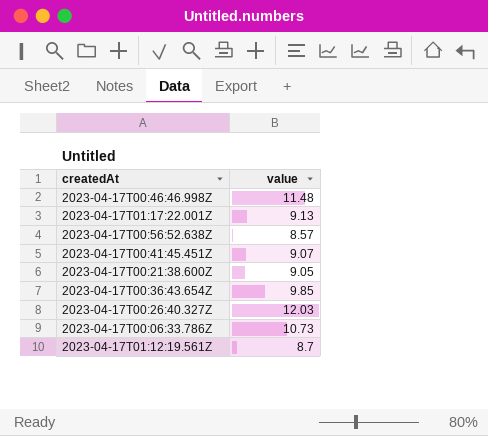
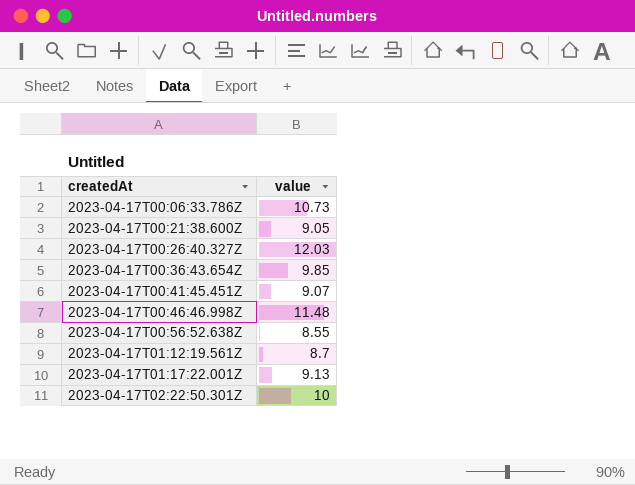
row order: none -> createdAt ascending
2023-04-17T00:56:52.638Z | value: 8.57 -> 8.55
row 2023-04-17T02:22:50.301Z: none -> 10

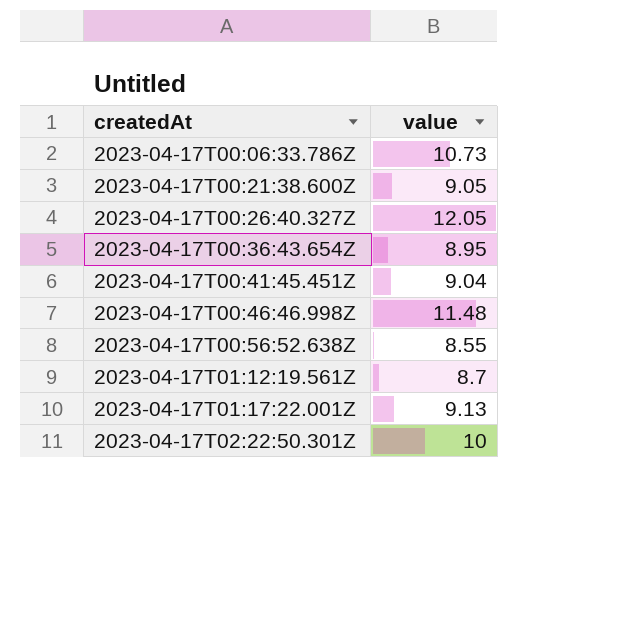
2023-04-17T00:26:40.327Z | value: 12.03 -> 12.05
2023-04-17T00:36:43.654Z | value: 9.85 -> 8.95
2023-04-17T00:41:45.451Z | value: 9.07 -> 9.04

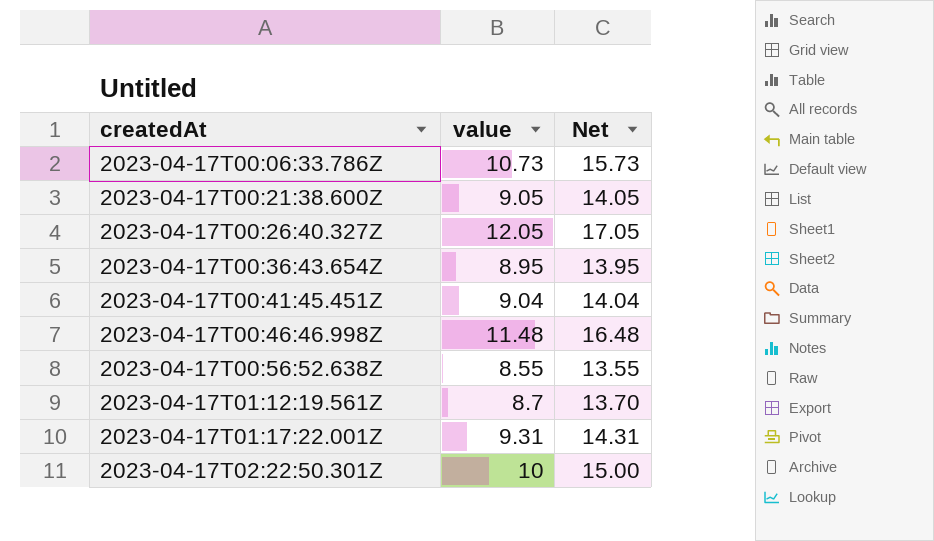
column Net | formula: none -> [value] + 5
2023-04-17T01:17:22.001Z | value: 9.13 -> 9.31

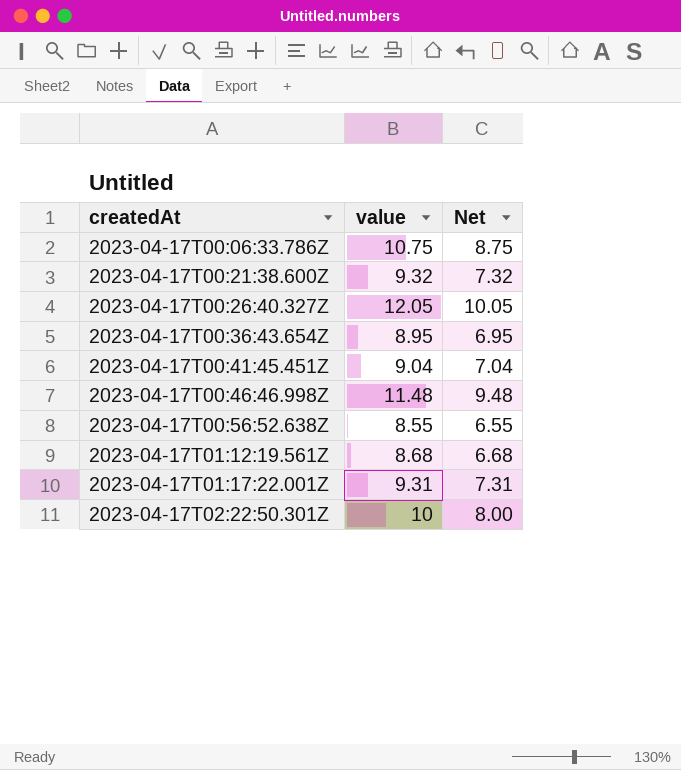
column Net | formula: [value] + 5 -> [value] - 2
2023-04-17T00:06:33.786Z | value: 10.73 -> 10.75
2023-04-17T00:21:38.600Z | value: 9.05 -> 9.32
2023-04-17T01:12:19.561Z | value: 8.7 -> 8.68

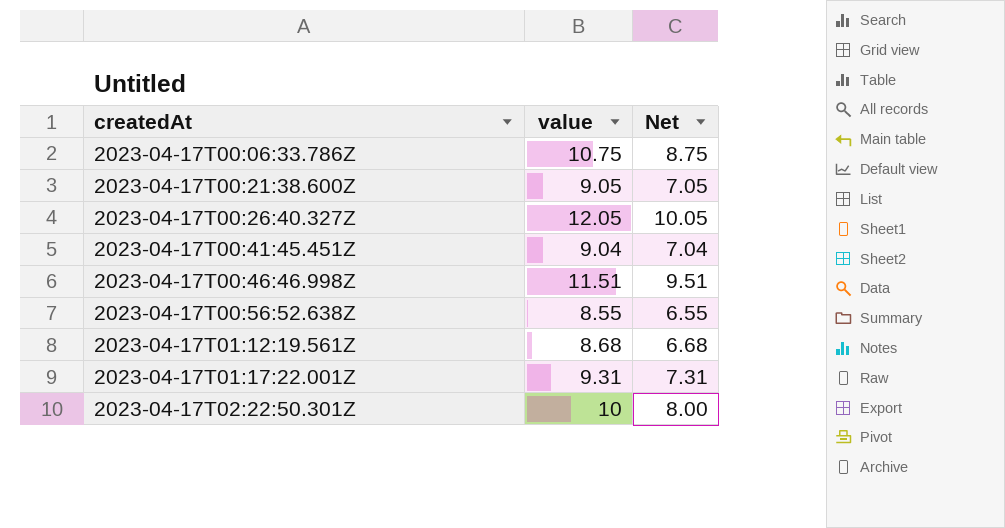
row 2023-04-17T00:36:43.654Z: 8.95 | 6.95 -> none
2023-04-17T00:21:38.600Z | value: 9.32 -> 9.05
2023-04-17T00:21:38.600Z | Net: 7.32 -> 7.05
2023-04-17T00:46:46.998Z | value: 11.48 -> 11.51
2023-04-17T00:46:46.998Z | Net: 9.48 -> 9.51

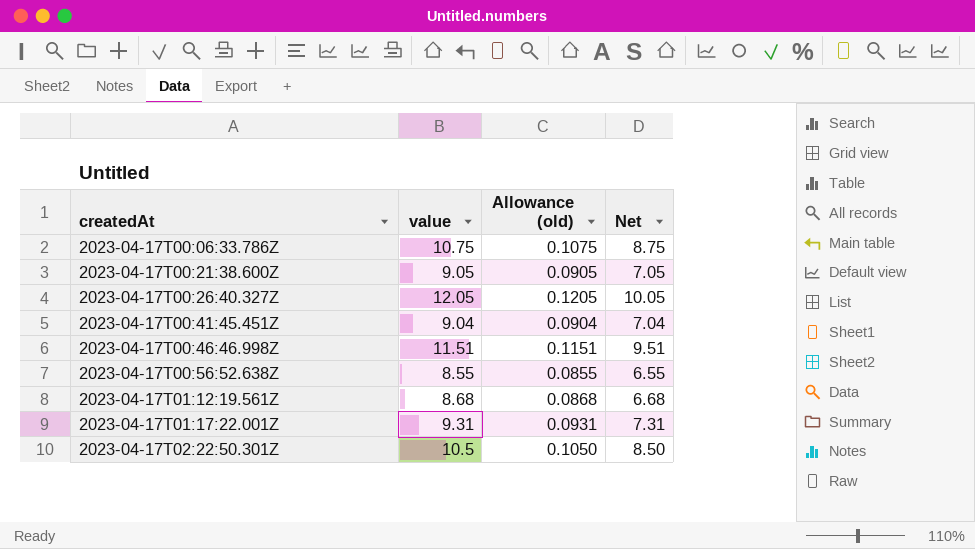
column Allowance (old) | formula: none -> [value] * 0.01
2023-04-17T02:22:50.301Z | value: 10 -> 10.5
2023-04-17T02:22:50.301Z | Net: 8.00 -> 8.50

